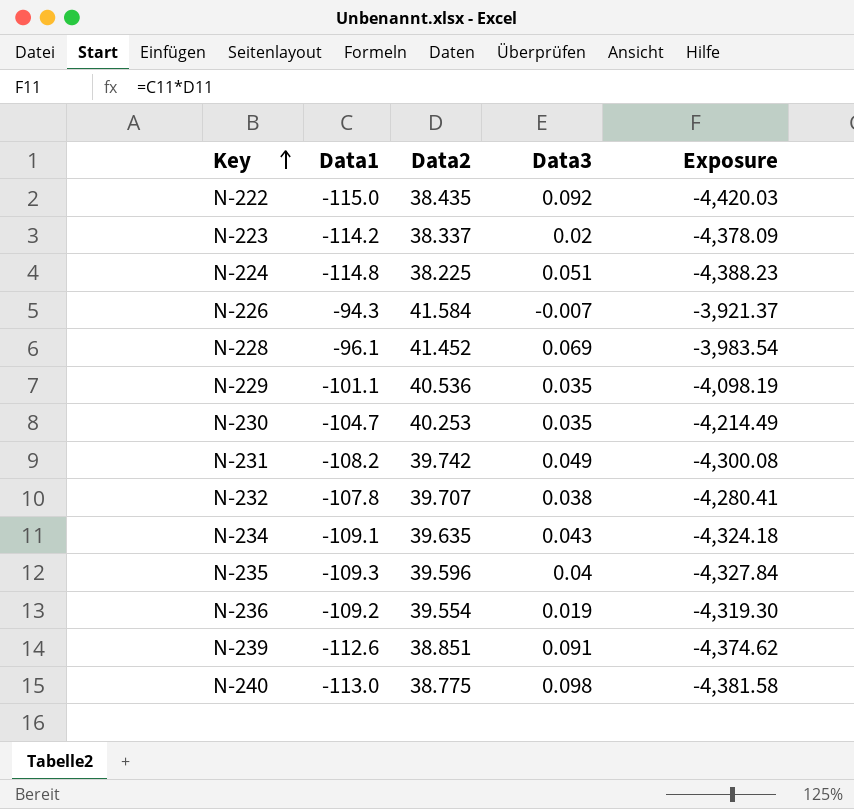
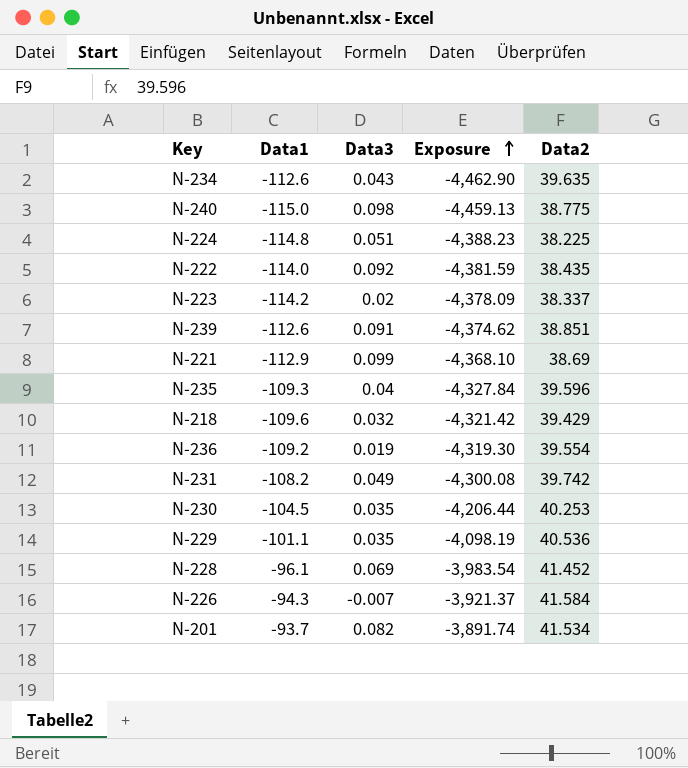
row order: Key ascending -> Exposure ascending
column Data2 | position: 3 -> 5
row N-232: -107.8 | 39.707 | 0.038 | -4,280.41 -> none
N-234 | Data1: -109.1 -> -112.6
N-234 | Exposure: -4,324.18 -> -4,462.90
N-240 | Data1: -113.0 -> -115.0
N-240 | Exposure: -4,381.58 -> -4,459.13
N-222 | Data1: -115.0 -> -114.0
N-222 | Exposure: -4,420.03 -> -4,381.59
row N-221: none -> -112.9 | 0.099 | -4,368.10 | 38.69
row N-218: none -> -109.6 | 0.032 | -4,321.42 | 39.429
N-230 | Data1: -104.7 -> -104.5
N-230 | Exposure: -4,214.49 -> -4,206.44
row N-201: none -> -93.7 | 0.082 | -3,891.74 | 41.534

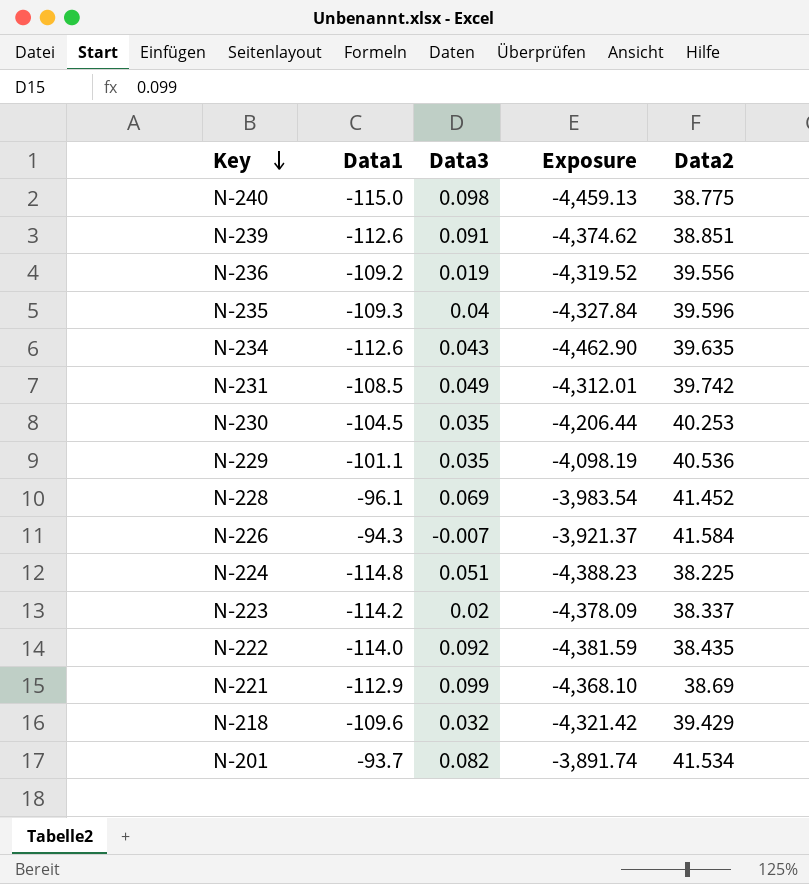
row order: Exposure ascending -> Key descending
N-236 | Exposure: -4,319.30 -> -4,319.52
N-236 | Data2: 39.554 -> 39.556
N-231 | Data1: -108.2 -> -108.5
N-231 | Exposure: -4,300.08 -> -4,312.01

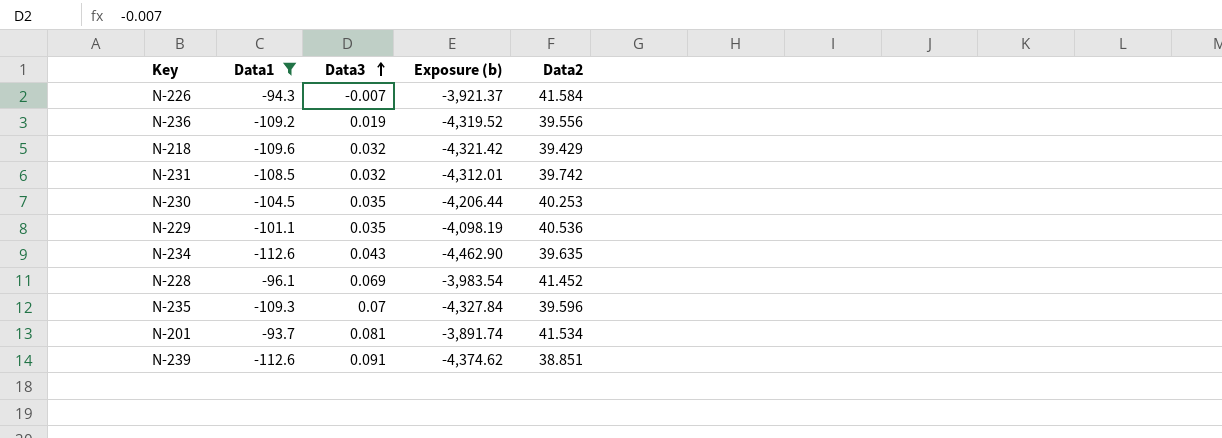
filter: none -> Data1 >= -112.6
row order: Key descending -> Data3 ascending
column name: Exposure -> Exposure (b)
N-231 | Data3: 0.049 -> 0.032
N-235 | Data3: 0.04 -> 0.07
N-201 | Data3: 0.082 -> 0.081

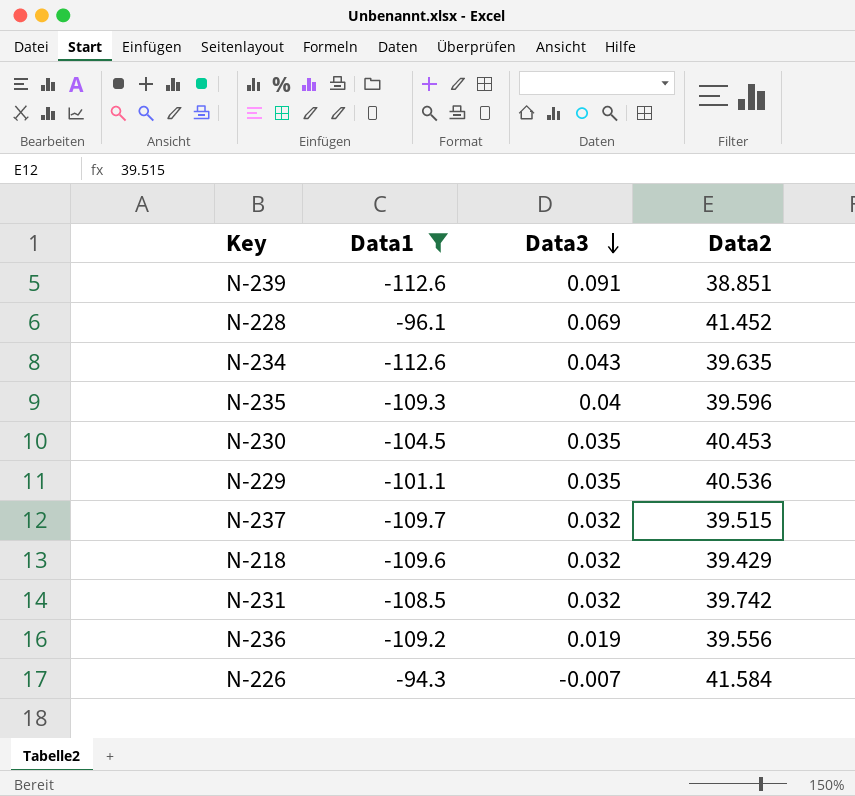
row order: Data3 ascending -> Data3 descending
column Exposure (b) | formula: [Data1] * [Data2] -> none
row N-201: -93.7 | 0.081 | -3,891.74 | 41.534 -> none
N-235 | Data3: 0.07 -> 0.04
N-230 | Data2: 40.253 -> 40.453
row N-237: none -> -109.7 | 0.032 | 39.515

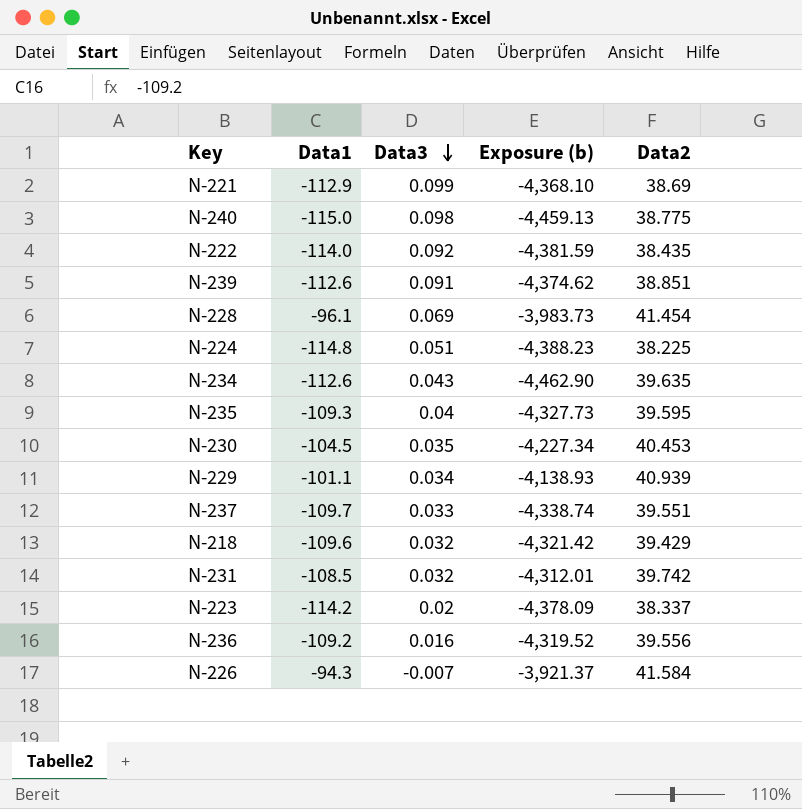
filter: Data1 >= -112.6 -> none
column Exposure (b) | formula: none -> [Data1] * [Data2]
N-228 | Data2: 41.452 -> 41.454
N-235 | Data2: 39.596 -> 39.595
N-229 | Data3: 0.035 -> 0.034
N-229 | Data2: 40.536 -> 40.939
N-237 | Data3: 0.032 -> 0.033
N-237 | Data2: 39.515 -> 39.551
N-236 | Data3: 0.019 -> 0.016

